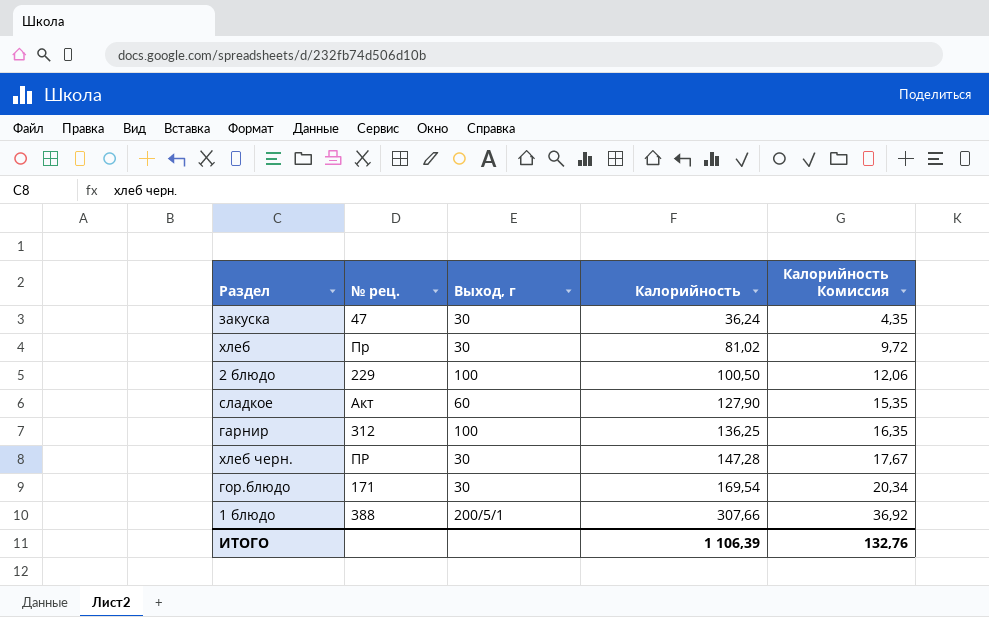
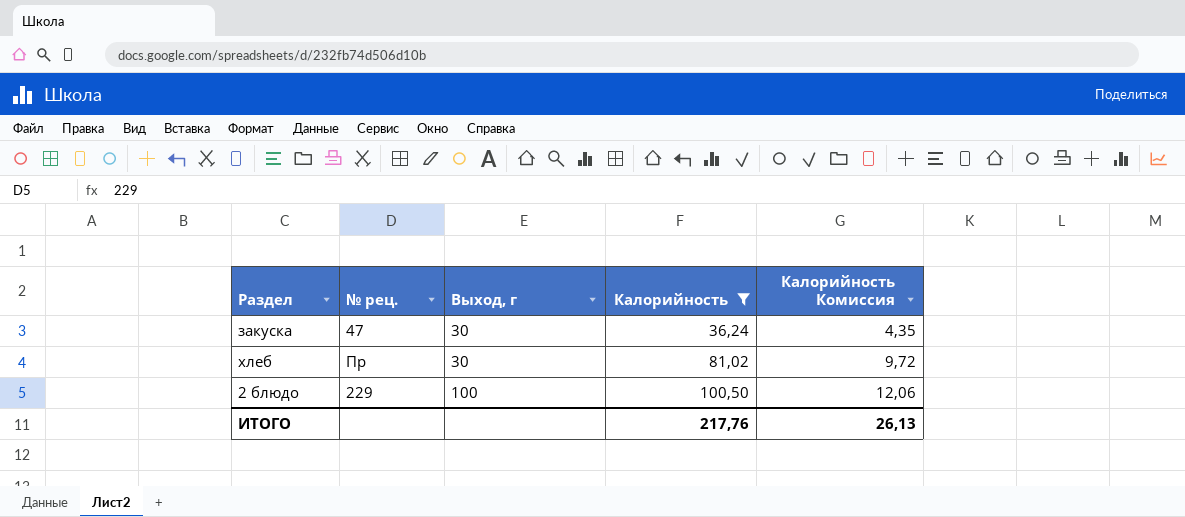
filter: none -> Калорийность <= 100,50
ИТОГО | Калорийность: 1 106,39 -> 217,76
ИТОГО | Калорийность Комиссия: 132,76 -> 26,13

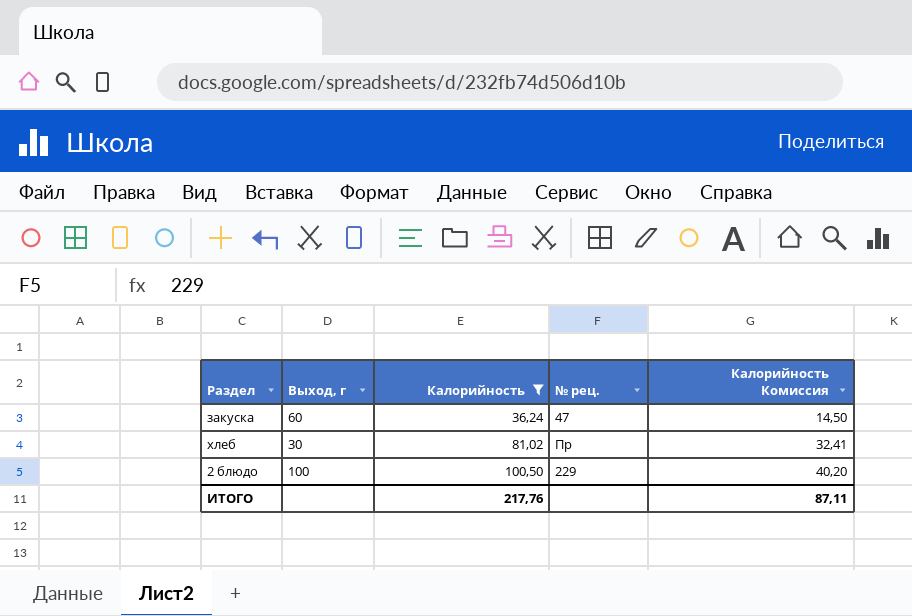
column № рец. | position: 2 -> 4
column Калорийность Комиссия | formula: [Калорийность] * 0,12 -> [Калорийность] * 0,4
закуска | Выход, г: 30 -> 60
ИТОГО | Калорийность Комиссия: 26,13 -> 87,11

